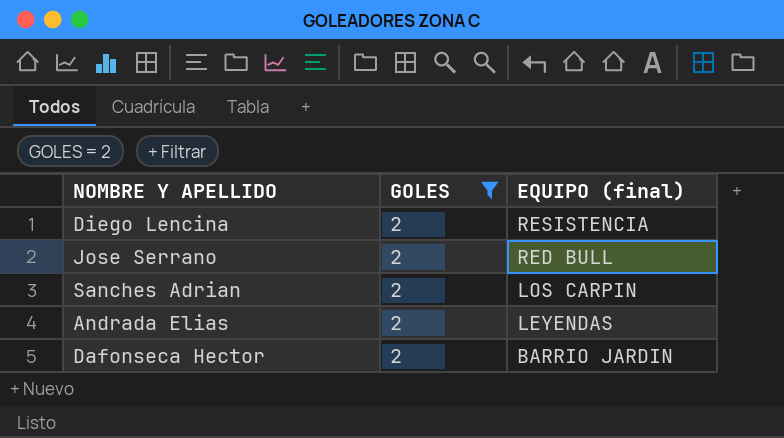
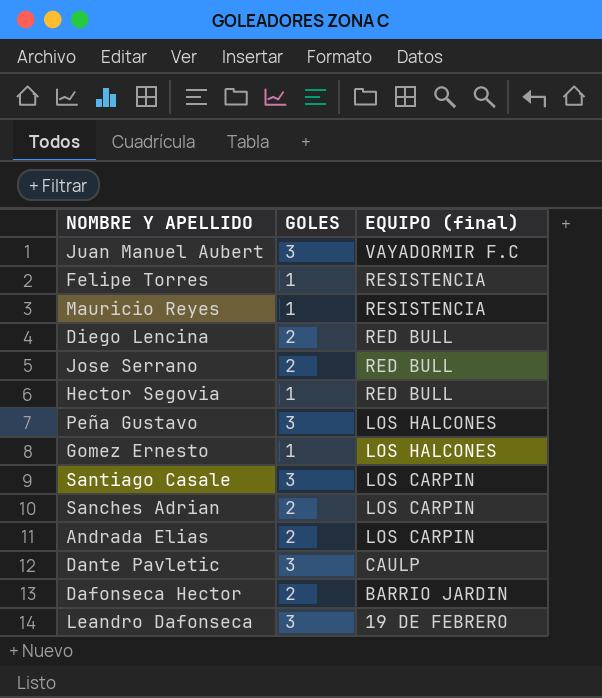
filter: GOLES = 2 -> none
Diego Lencina | EQUIPO (final): RESISTENCIA -> RED BULL
Andrada Elias | EQUIPO (final): LEYENDAS -> LOS CARPIN

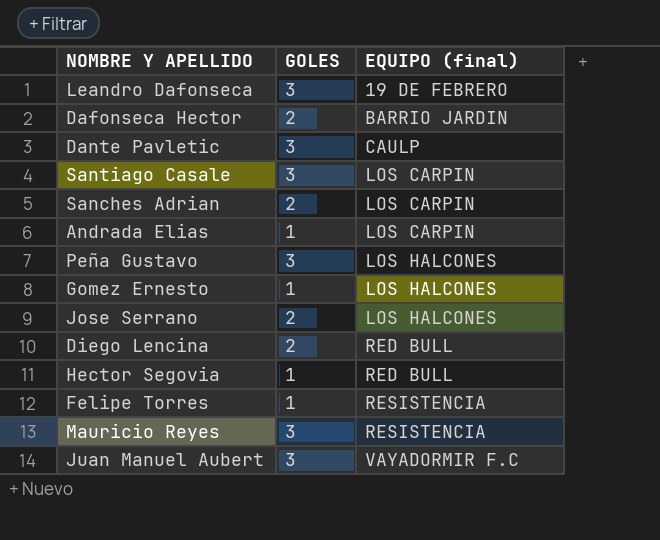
row order: EQUIPO (final) descending -> EQUIPO (final) ascending
Andrada Elias | GOLES: 2 -> 1
Jose Serrano | EQUIPO (final): RED BULL -> LOS HALCONES
Mauricio Reyes | GOLES: 1 -> 3

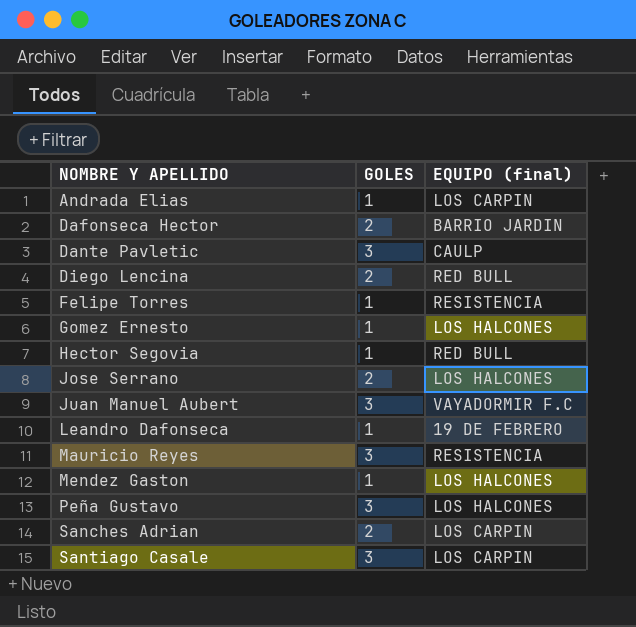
row order: EQUIPO (final) ascending -> NOMBRE Y APELLIDO ascending
Leandro Dafonseca | GOLES: 3 -> 1
row Mendez Gaston: none -> 1 | LOS HALCONES

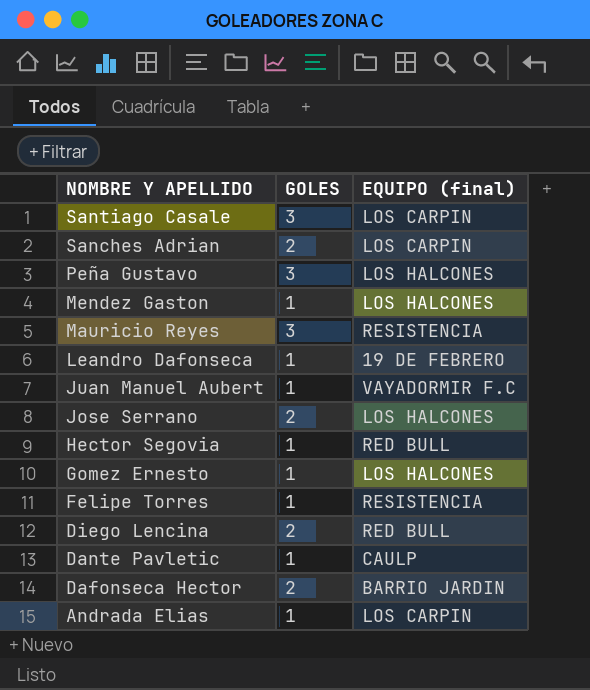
row order: NOMBRE Y APELLIDO ascending -> NOMBRE Y APELLIDO descending
Juan Manuel Aubert | GOLES: 3 -> 1
Dante Pavletic | GOLES: 3 -> 1

